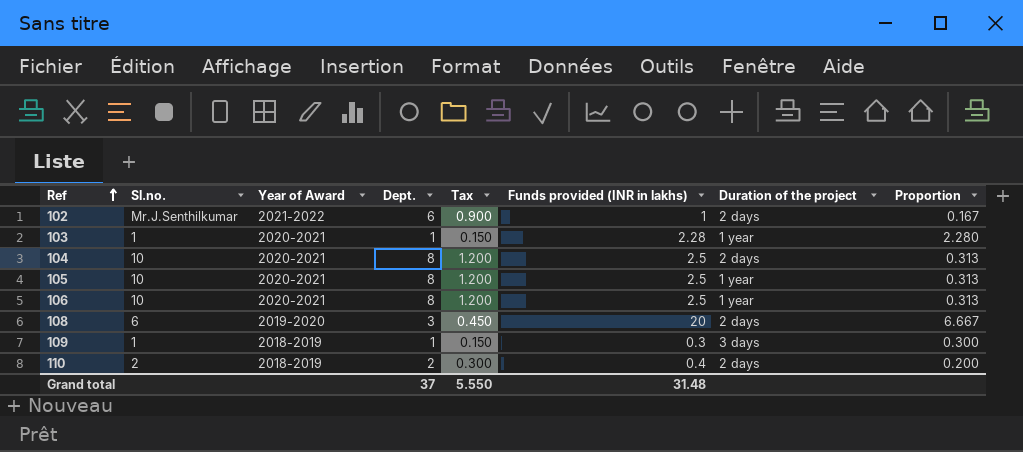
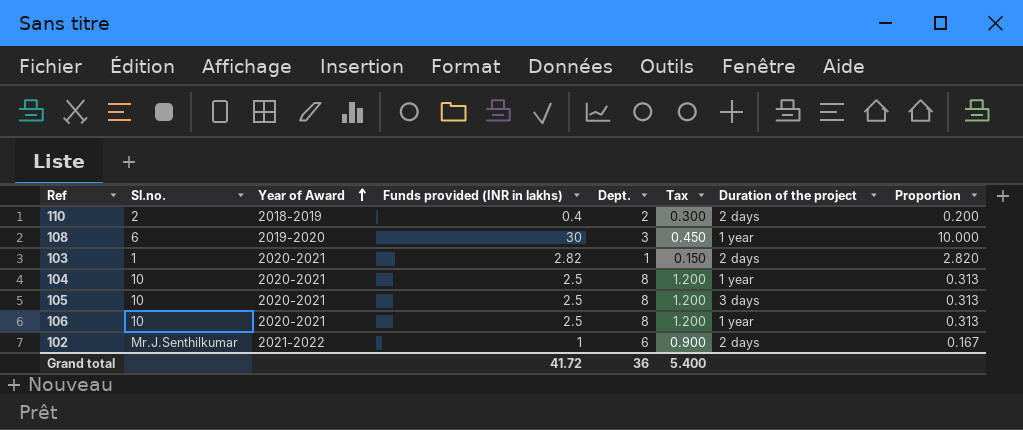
row order: Ref ascending -> Year of Award ascending
column Funds provided (INR in lakhs) | position: 6 -> 4
row 109: 1 | 2018-2019 | 1 | 0.150 | 0.3 | 3 days | 0.300 -> none
108 | Funds provided (INR in lakhs): 20 -> 30
108 | Duration of the project: 2 days -> 1 year
108 | Proportion: 6.667 -> 10.000
103 | Funds provided (INR in lakhs): 2.28 -> 2.82
103 | Duration of the project: 1 year -> 2 days
103 | Proportion: 2.280 -> 2.820
104 | Duration of the project: 2 days -> 1 year
105 | Duration of the project: 1 year -> 3 days
Grand total | Funds provided (INR in lakhs): 31.48 -> 41.72
Grand total | Dept.: 37 -> 36
Grand total | Tax: 5.550 -> 5.400

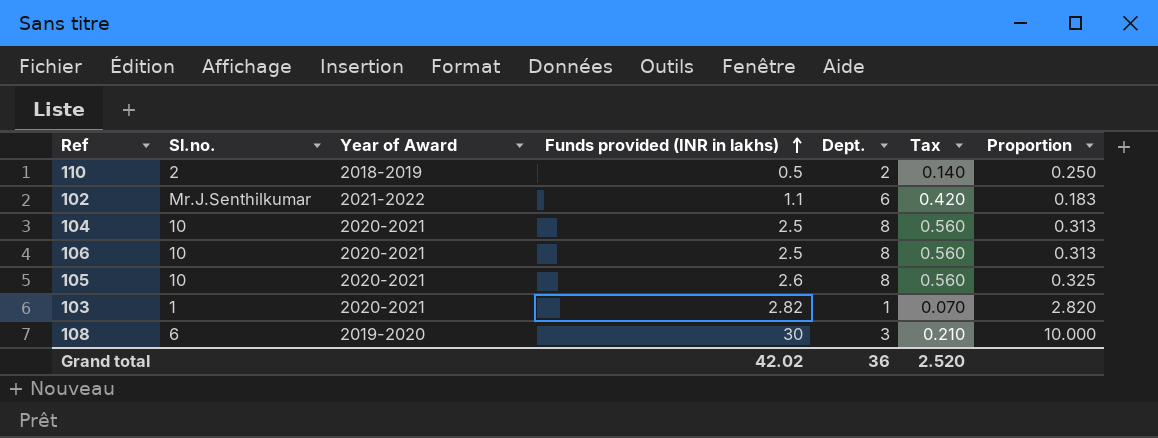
row order: Year of Award ascending -> Funds provided (INR in lakhs) ascending
column Duration of the project | position: 7 -> none
column Tax | formula: [Dept.] * 0.15 -> [Dept.] * 0.07
110 | Funds provided (INR in lakhs): 0.4 -> 0.5
110 | Proportion: 0.200 -> 0.250
102 | Funds provided (INR in lakhs): 1 -> 1.1
102 | Proportion: 0.167 -> 0.183
105 | Funds provided (INR in lakhs): 2.5 -> 2.6
105 | Proportion: 0.313 -> 0.325
Grand total | Funds provided (INR in lakhs): 41.72 -> 42.02
Grand total | Tax: 5.400 -> 2.520

